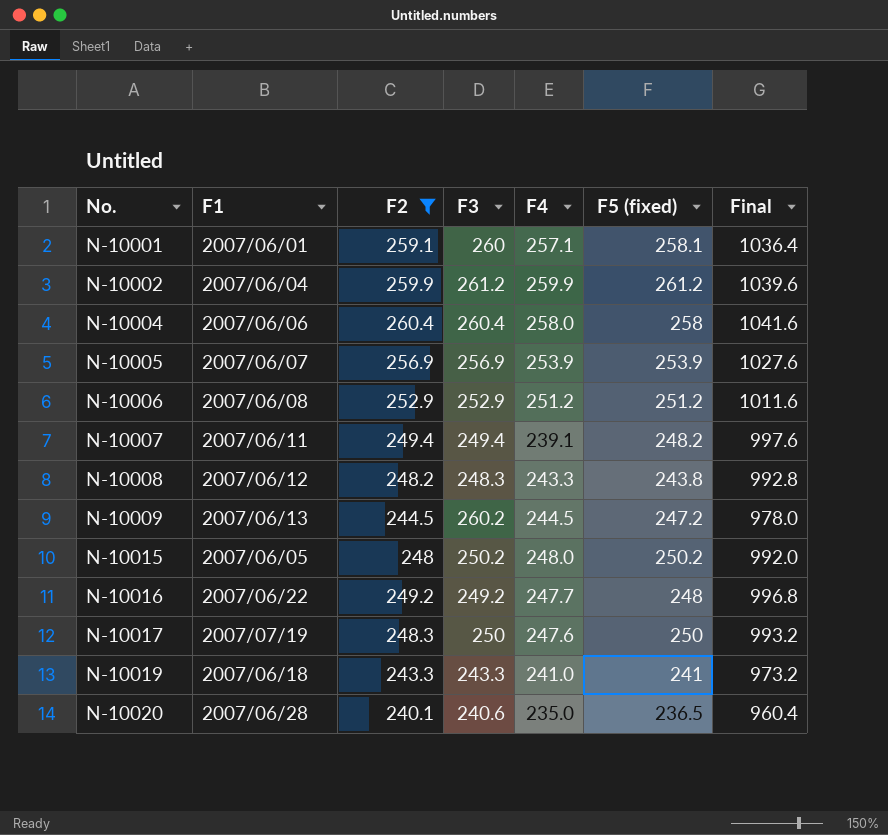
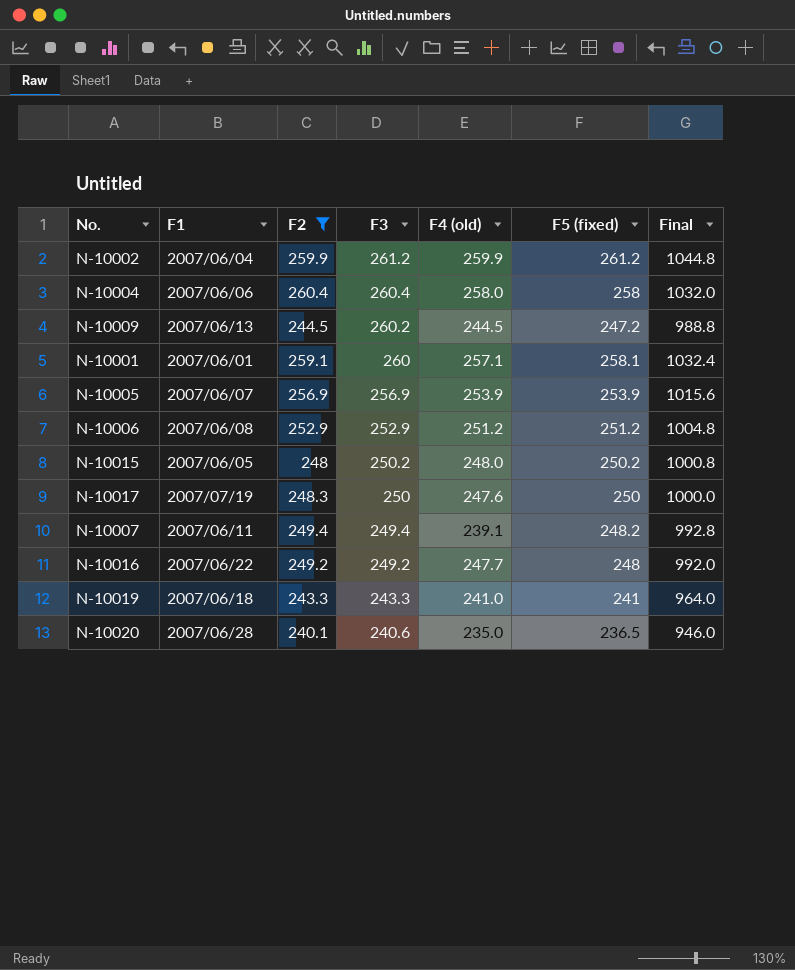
row order: No. ascending -> F3 descending
column name: F4 -> F4 (old)
column Final | formula: [F2] * 4 -> [F5 (fixed)] * 4
row N-10008: 2007/06/12 | 248.2 | 248.3 | 243.3 | 243.8 | 992.8 -> none

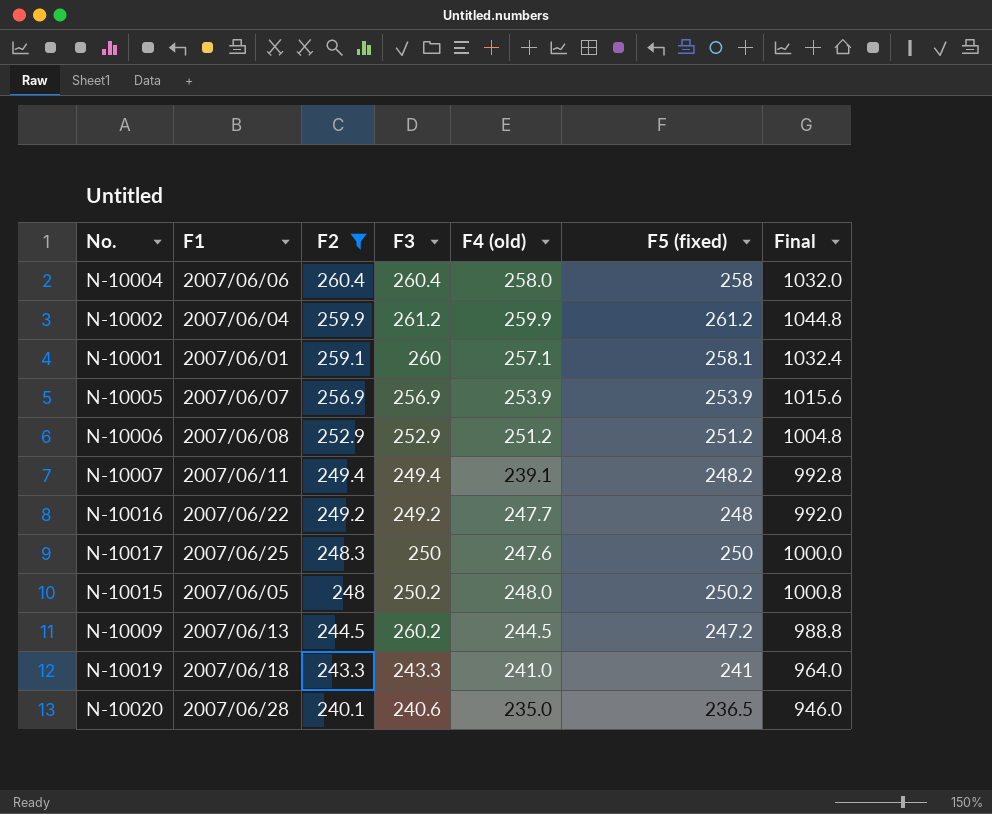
row order: F3 descending -> F2 descending
N-10017 | F1: 2007/07/19 -> 2007/06/25

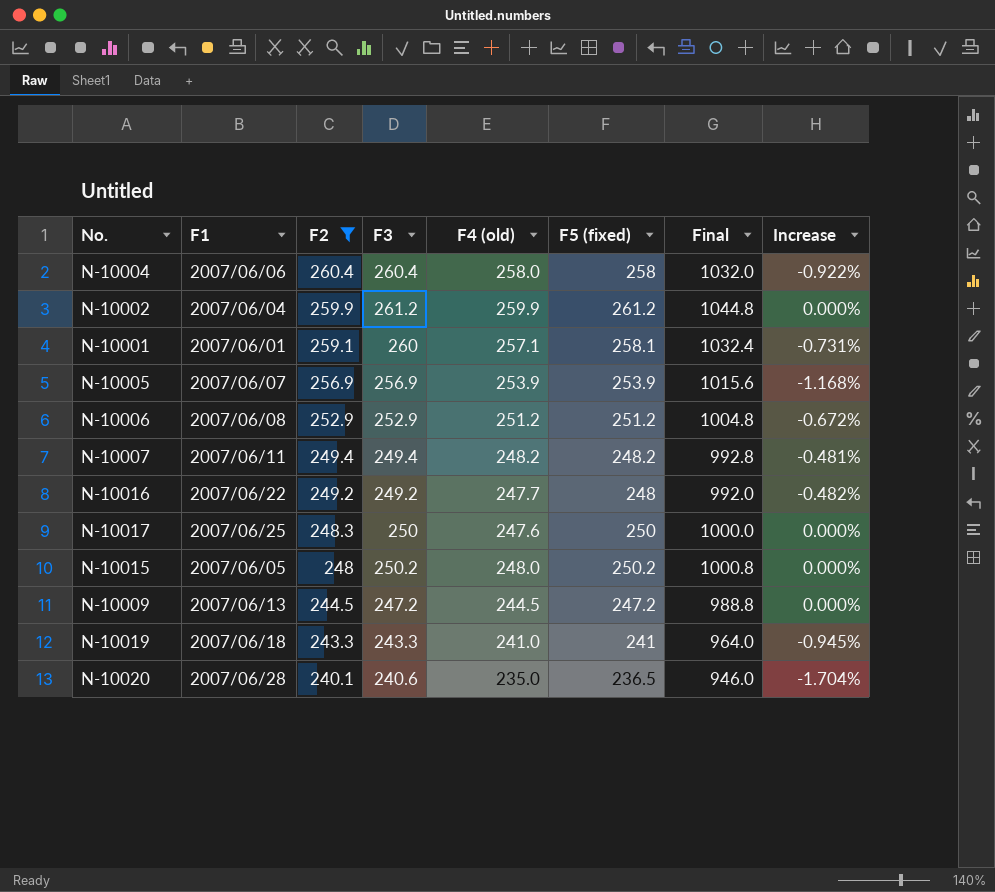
column Increase | formula: none -> ([F5 (fixed)] - [F3]) / [F3]
N-10007 | F4 (old): 239.1 -> 248.2
N-10009 | F3: 260.2 -> 247.2

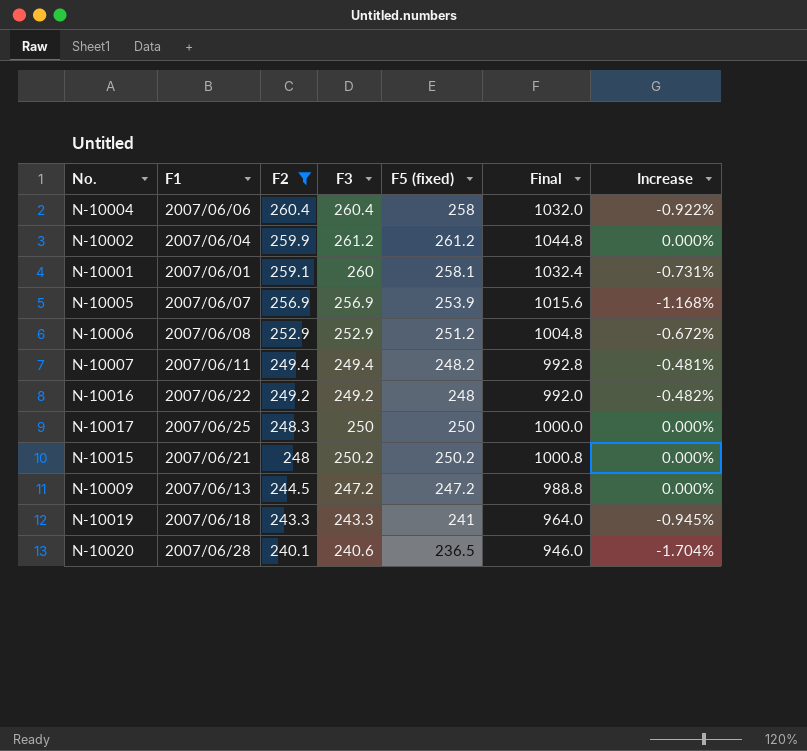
column F4 (old) | position: 5 -> none
N-10015 | F1: 2007/06/05 -> 2007/06/21

